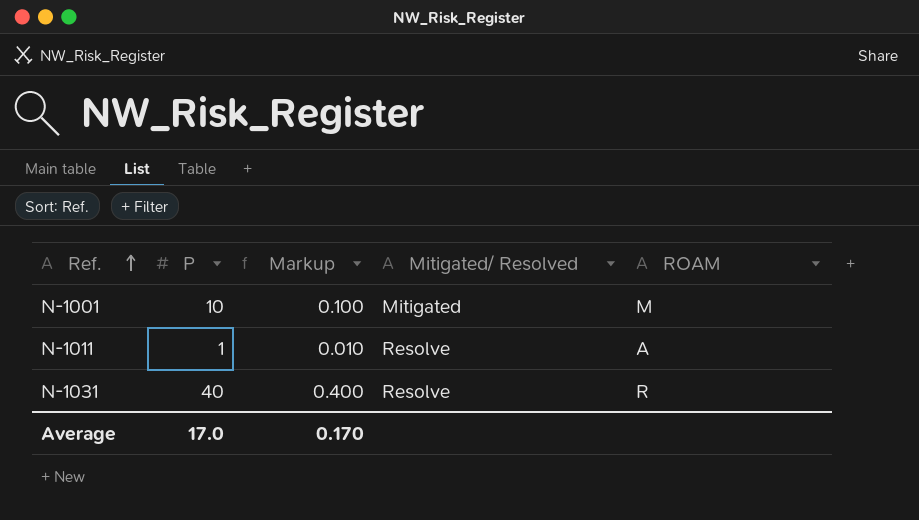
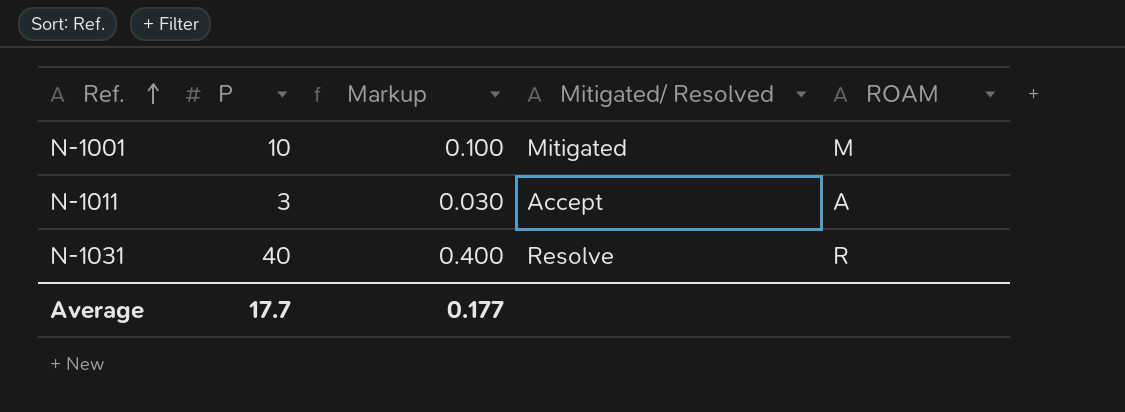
N-1011 | P: 1 -> 3
N-1011 | Markup: 0.010 -> 0.030
N-1011 | Mitigated/ Resolved: Resolve -> Accept
Average | P: 17.0 -> 17.7
Average | Markup: 0.170 -> 0.177

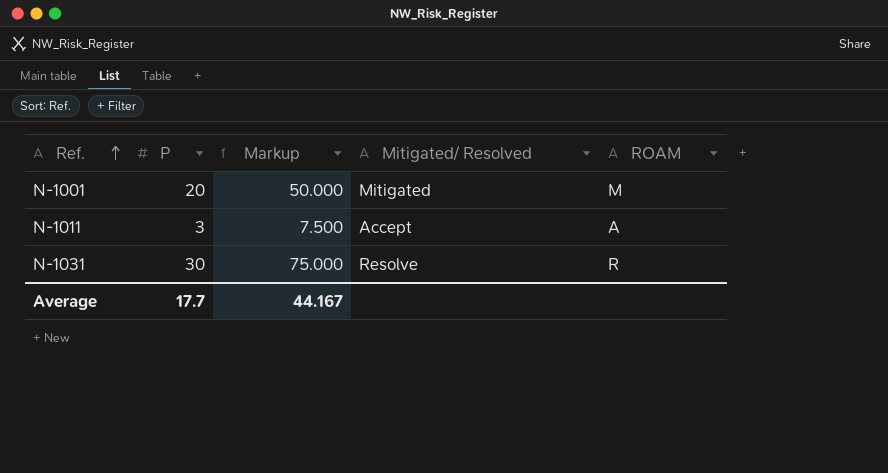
column Markup | formula: [P] * 0.01 -> [P] * 2.5
N-1001 | P: 10 -> 20
N-1031 | P: 40 -> 30
Average | Markup: 0.177 -> 44.167

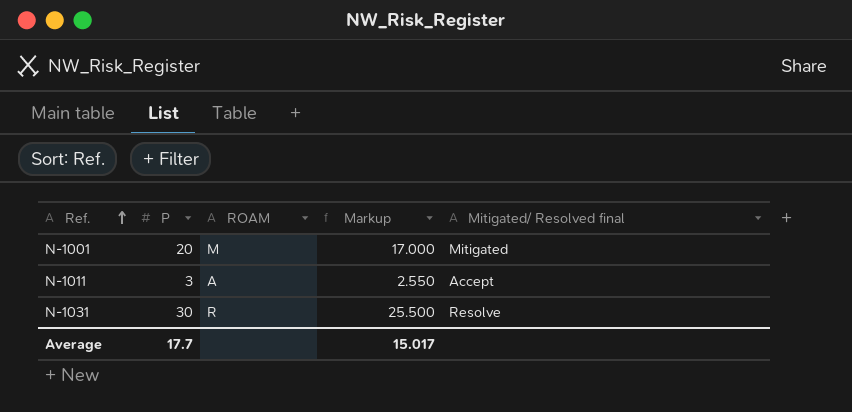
column ROAM | position: 5 -> 3
column Markup | formula: [P] * 2.5 -> [P] * 0.85
column name: Mitigated/ Resolved -> Mitigated/ Resolved final
Average | Markup: 44.167 -> 15.017

